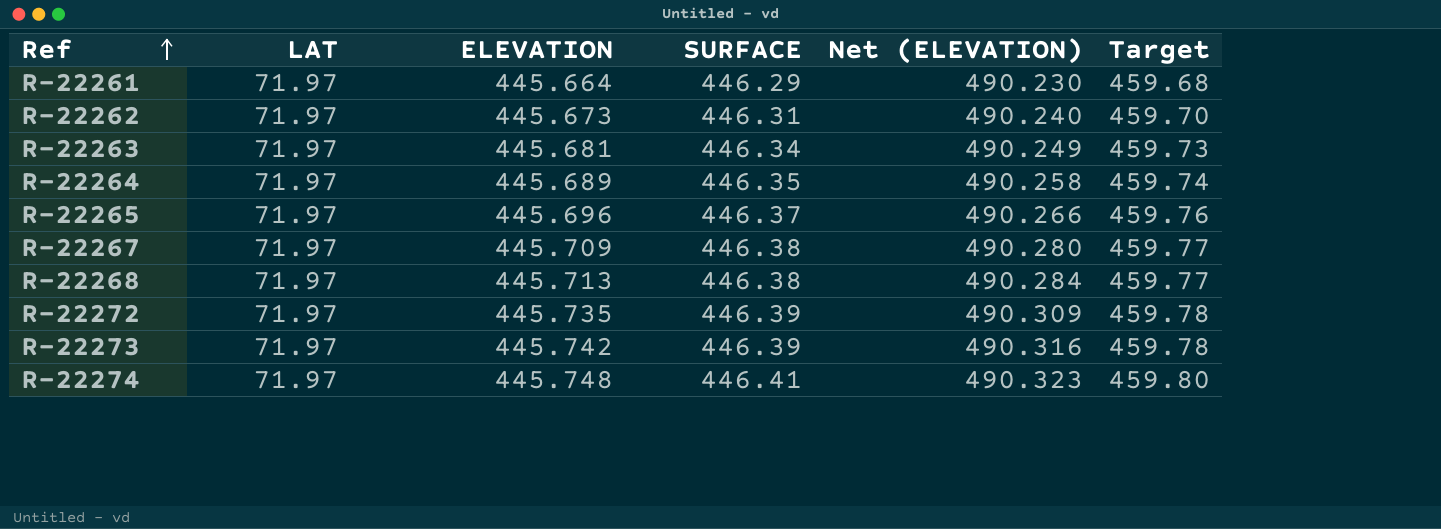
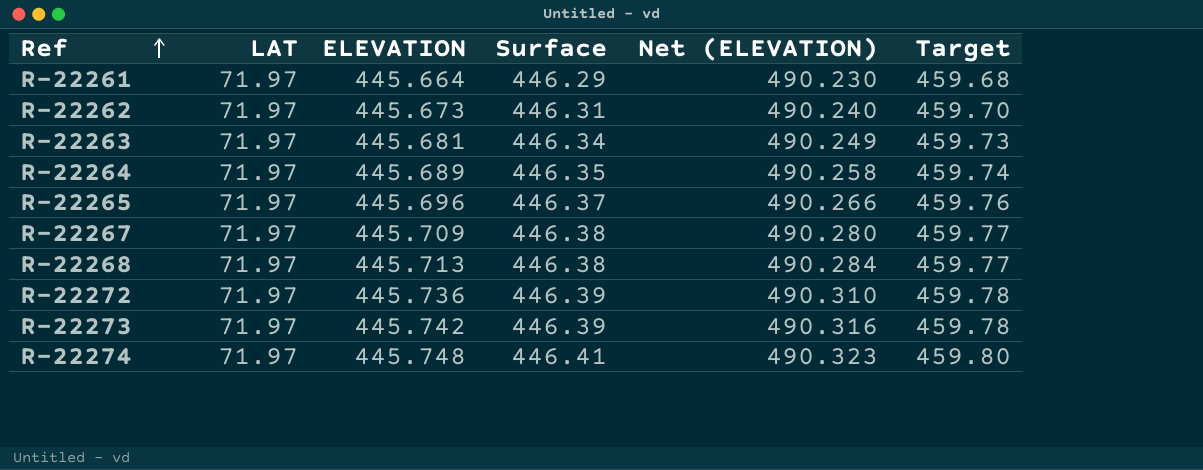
column name: SURFACE -> Surface
R-22272 | ELEVATION: 445.735 -> 445.736
R-22272 | Net (ELEVATION): 490.309 -> 490.310

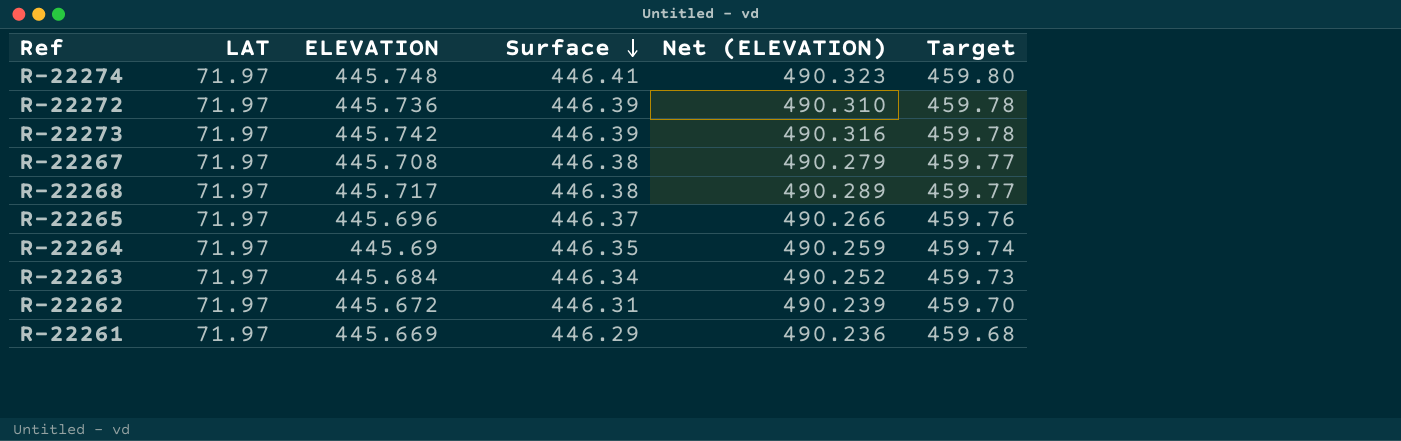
row order: Ref ascending -> Surface descending
R-22267 | ELEVATION: 445.709 -> 445.708
R-22267 | Net (ELEVATION): 490.280 -> 490.279
R-22268 | ELEVATION: 445.713 -> 445.717
R-22268 | Net (ELEVATION): 490.284 -> 490.289
R-22264 | ELEVATION: 445.689 -> 445.69
R-22264 | Net (ELEVATION): 490.258 -> 490.259
R-22263 | ELEVATION: 445.681 -> 445.684
R-22263 | Net (ELEVATION): 490.249 -> 490.252
R-22262 | ELEVATION: 445.673 -> 445.672
R-22262 | Net (ELEVATION): 490.240 -> 490.239
R-22261 | ELEVATION: 445.664 -> 445.669
R-22261 | Net (ELEVATION): 490.230 -> 490.236

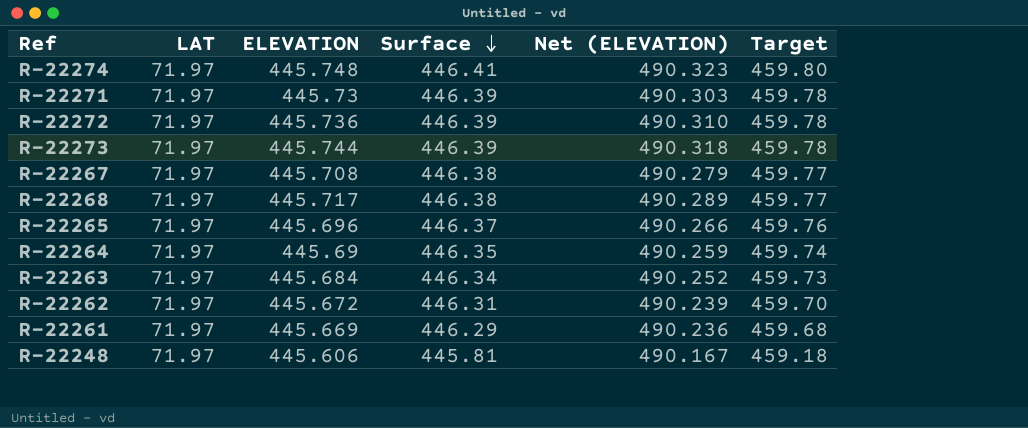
row R-22271: none -> 71.97 | 445.73 | 446.39 | 490.303 | 459.78
R-22273 | ELEVATION: 445.742 -> 445.744
R-22273 | Net (ELEVATION): 490.316 -> 490.318
row R-22248: none -> 71.97 | 445.606 | 445.81 | 490.167 | 459.18

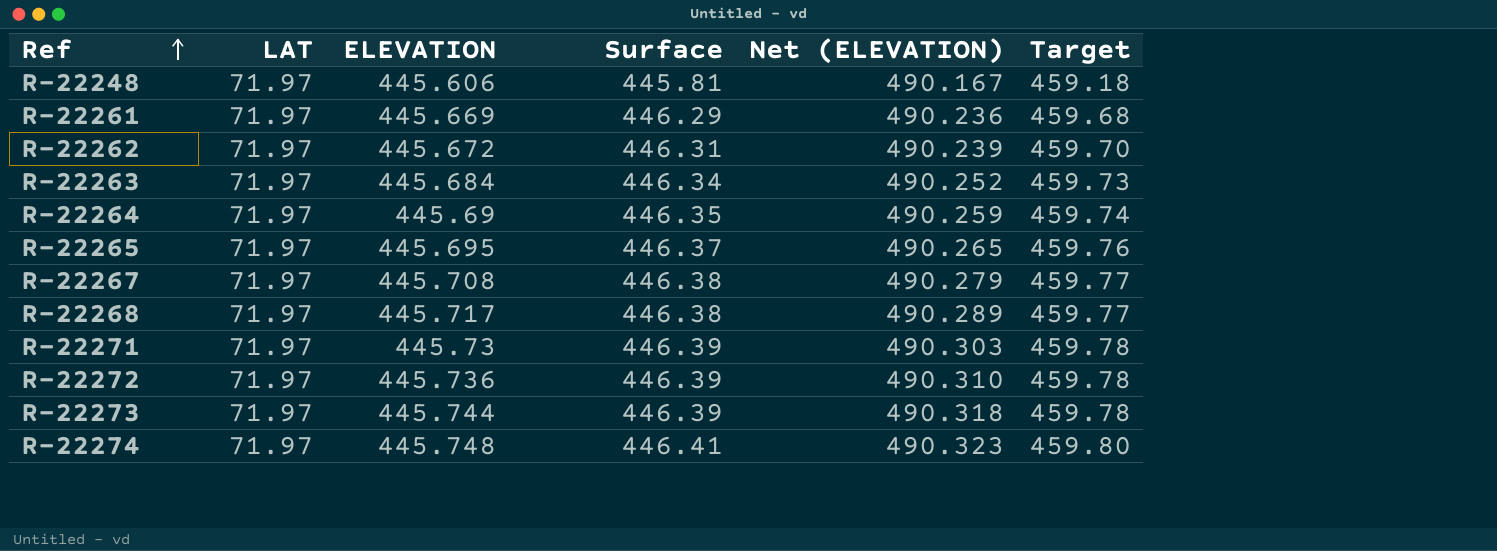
row order: Surface descending -> Ref ascending
R-22265 | ELEVATION: 445.696 -> 445.695
R-22265 | Net (ELEVATION): 490.266 -> 490.265

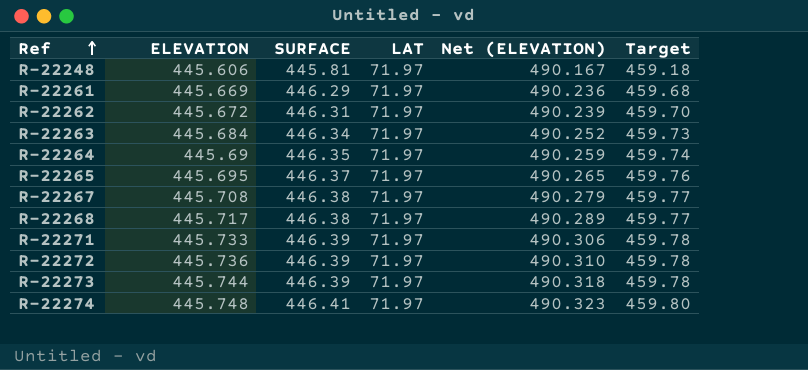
column name: Surface -> SURFACE
column LAT | position: 2 -> 4
R-22271 | ELEVATION: 445.73 -> 445.733
R-22271 | Net (ELEVATION): 490.303 -> 490.306

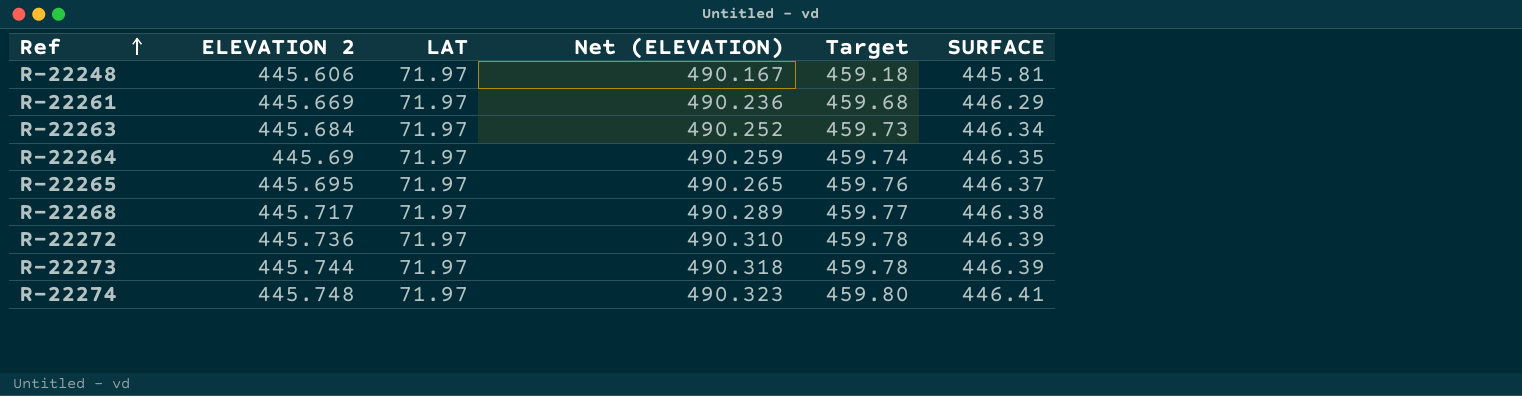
column name: ELEVATION -> ELEVATION 2
column SURFACE | position: 3 -> 6
row R-22262: 445.672 | 446.31 | 71.97 | 490.239 | 459.70 -> none
row R-22267: 445.708 | 446.38 | 71.97 | 490.279 | 459.77 -> none
row R-22271: 445.733 | 446.39 | 71.97 | 490.306 | 459.78 -> none

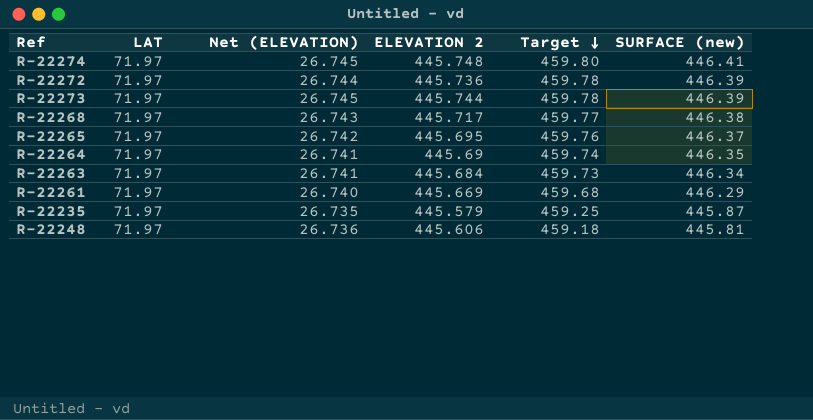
row order: Ref ascending -> Target descending
column Net (ELEVATION) | formula: [ELEVATION 2] * 1.1 -> [ELEVATION 2] * 0.06
column ELEVATION 2 | position: 2 -> 4
column name: SURFACE -> SURFACE (new)
row R-22235: none -> 71.97 | 26.735 | 445.579 | 459.25 | 445.87

